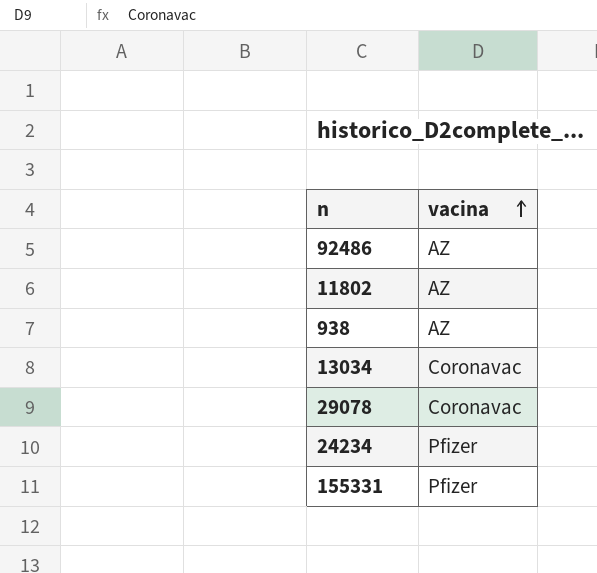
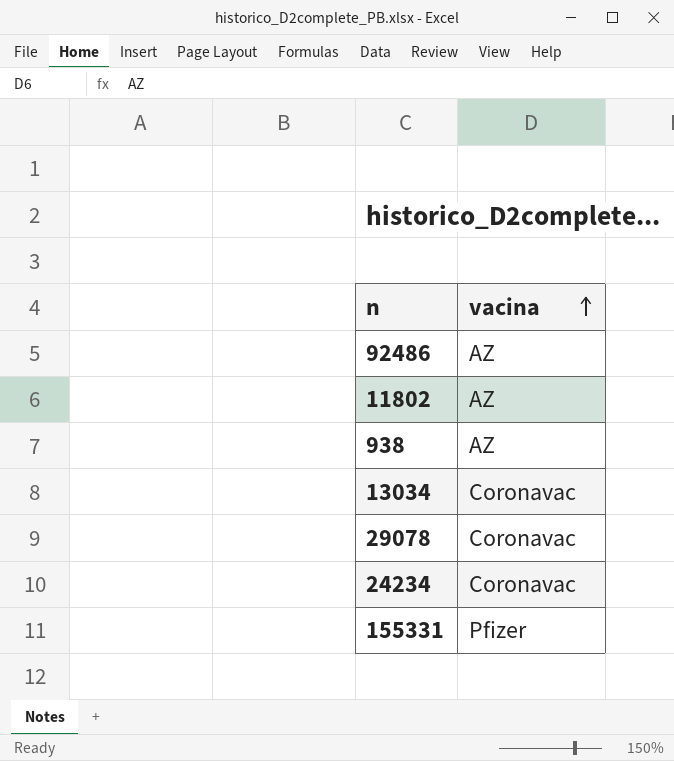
24234 | vacina: Pfizer -> Coronavac

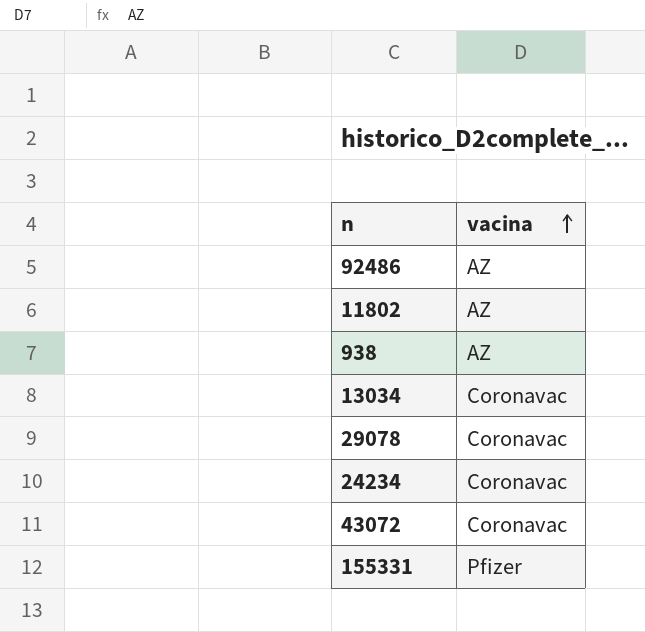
row 43072: none -> Coronavac

